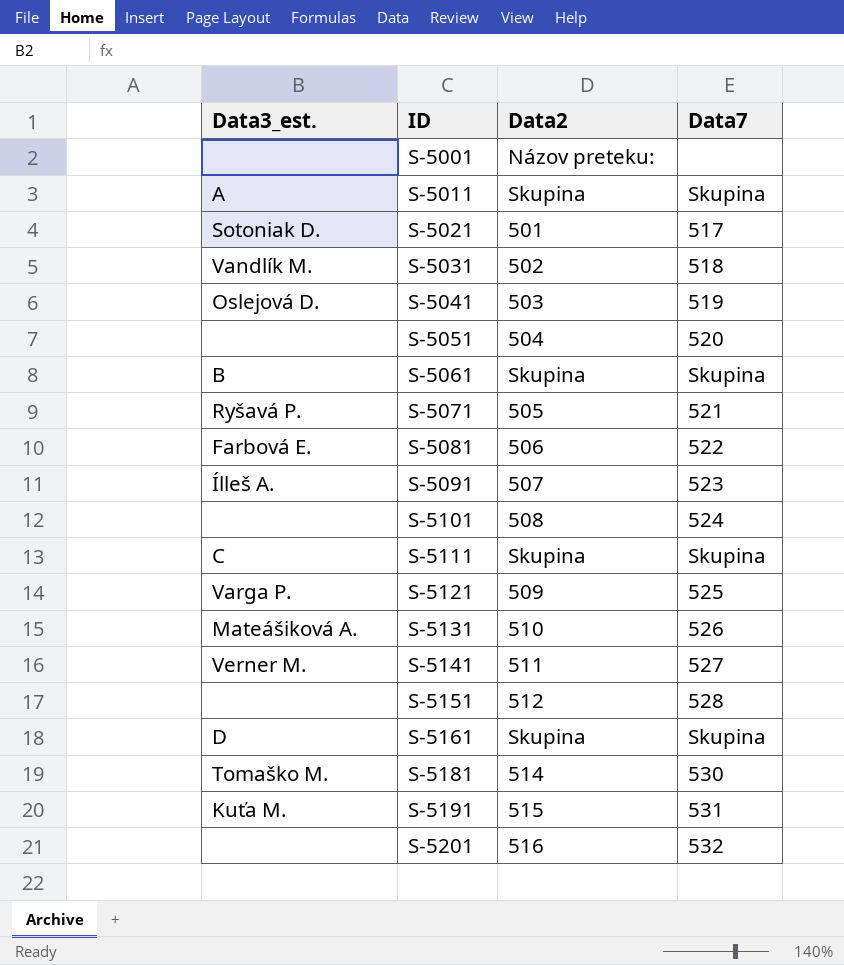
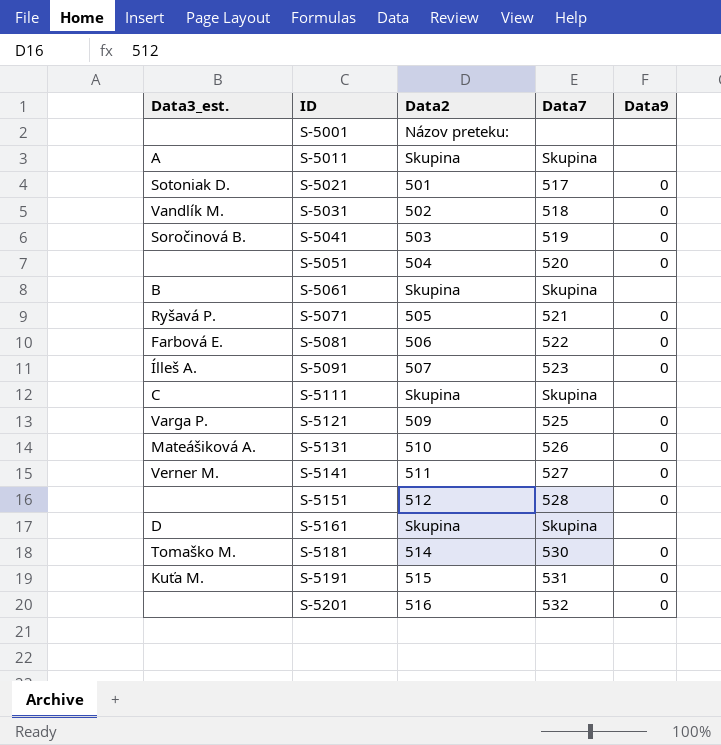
column Data9 | position: none -> 5
row S-5101: none | 508 | 524 -> none
S-5041 | Data3_est.: Oslejová D. -> Soročinová B.

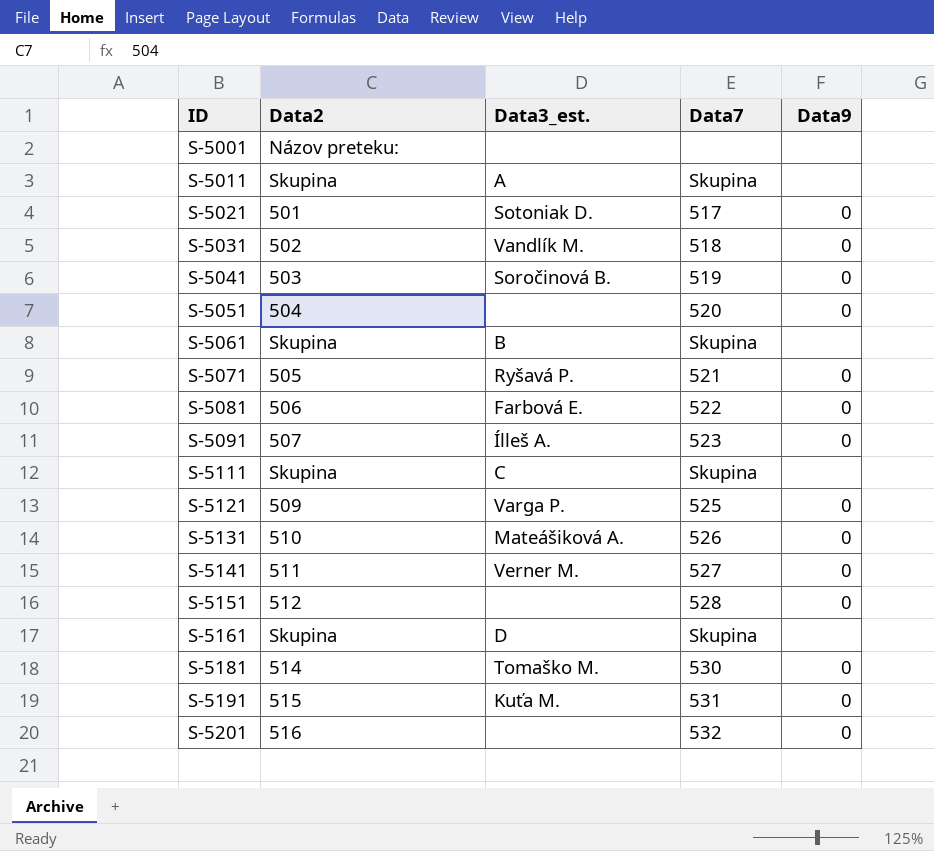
column Data3_est. | position: 1 -> 3

